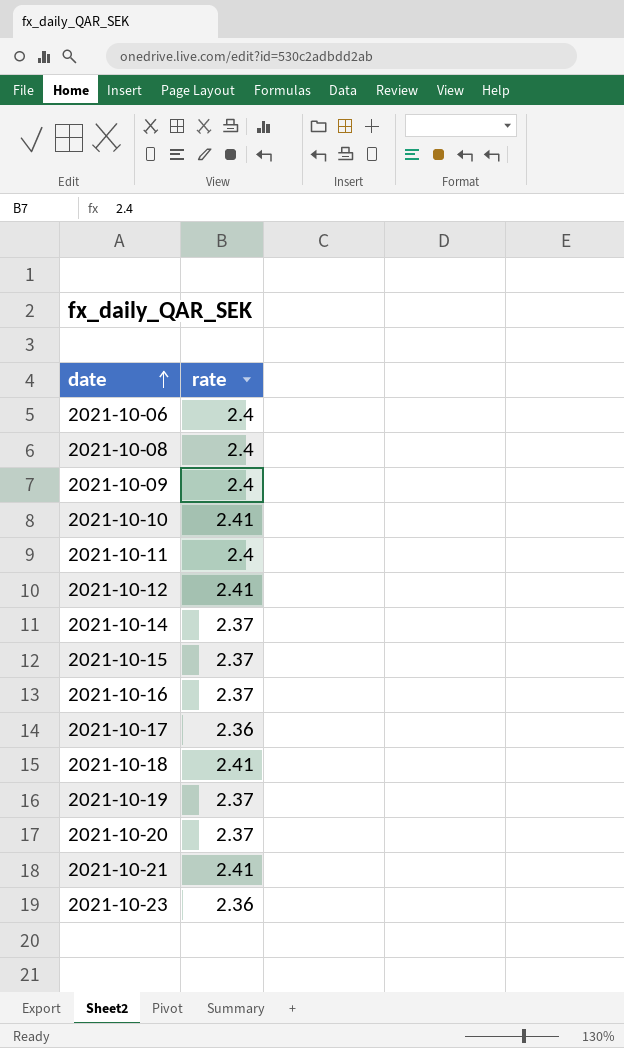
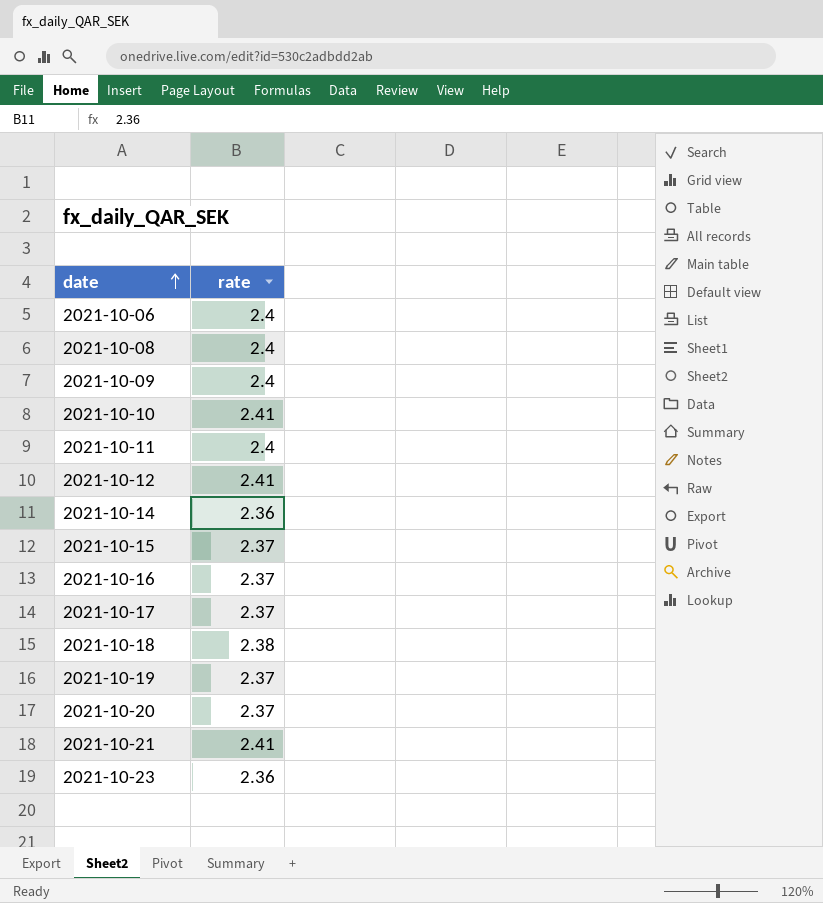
2021-10-14 | rate: 2.37 -> 2.36
2021-10-17 | rate: 2.36 -> 2.37
2021-10-18 | rate: 2.41 -> 2.38

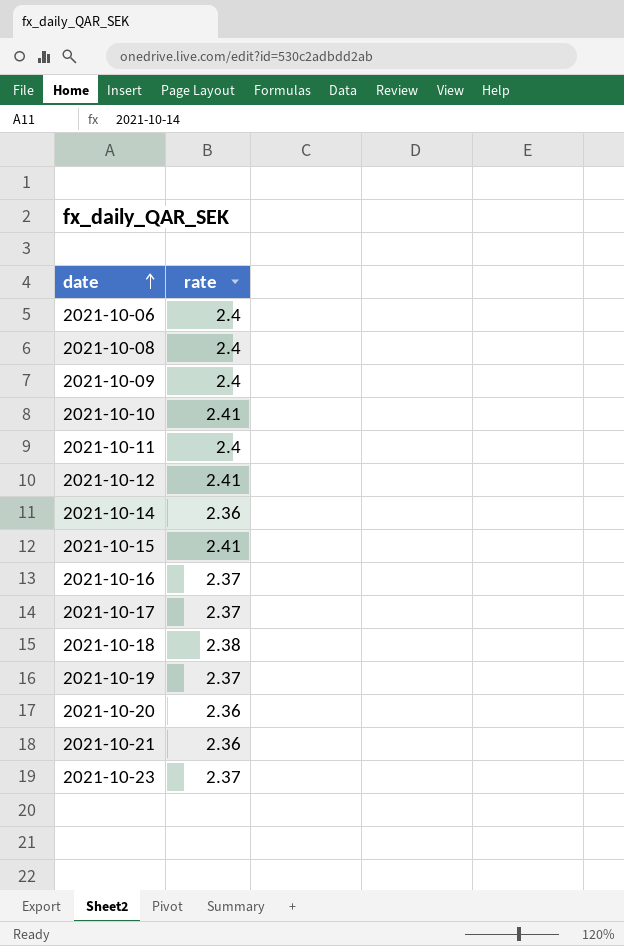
2021-10-15 | rate: 2.37 -> 2.41
2021-10-20 | rate: 2.37 -> 2.36
2021-10-21 | rate: 2.41 -> 2.36
2021-10-23 | rate: 2.36 -> 2.37

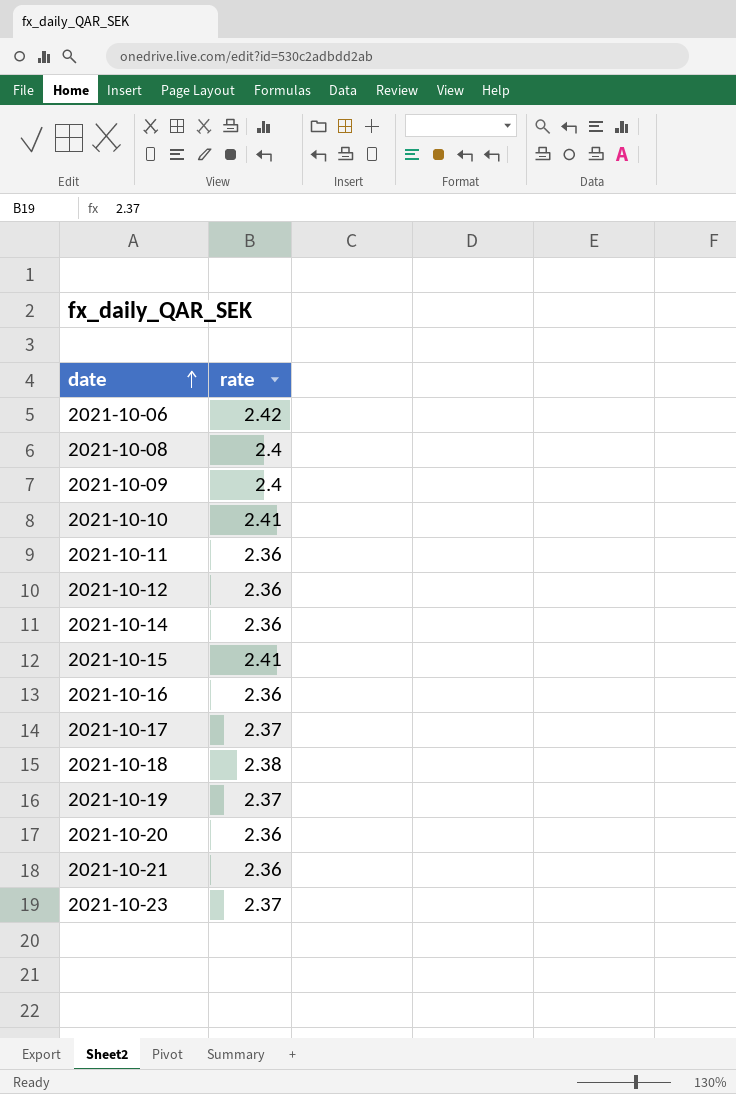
2021-10-06 | rate: 2.4 -> 2.42
2021-10-11 | rate: 2.4 -> 2.36
2021-10-12 | rate: 2.41 -> 2.36
2021-10-16 | rate: 2.37 -> 2.36

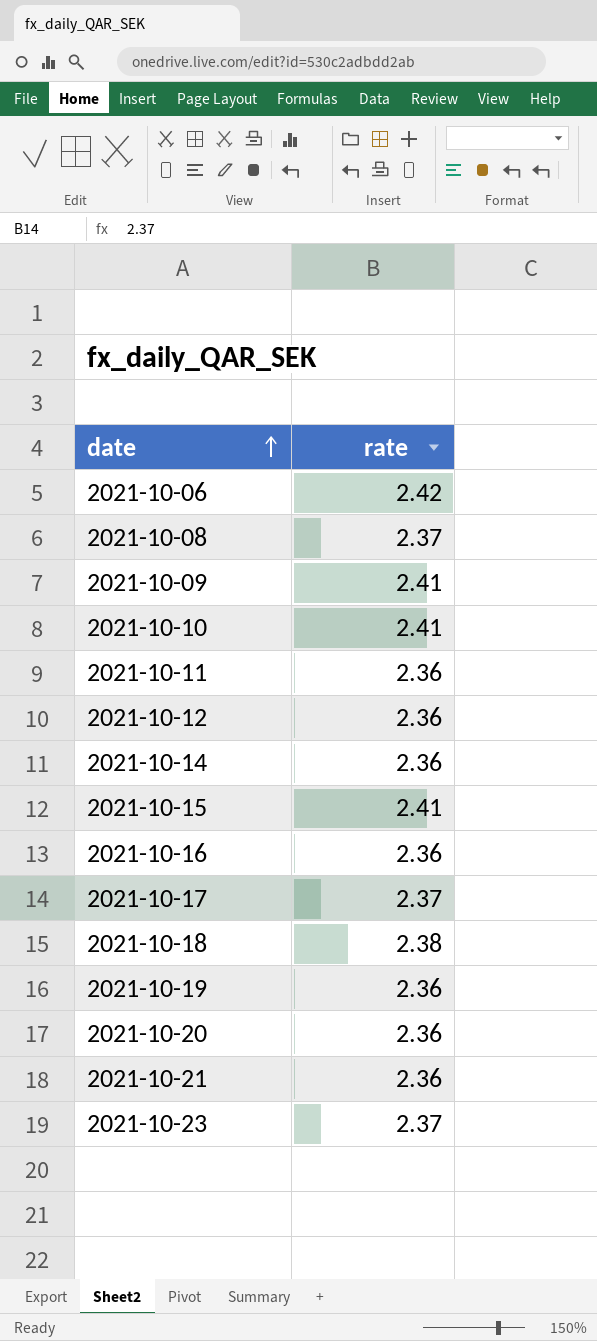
2021-10-08 | rate: 2.4 -> 2.37
2021-10-09 | rate: 2.4 -> 2.41
2021-10-19 | rate: 2.37 -> 2.36

